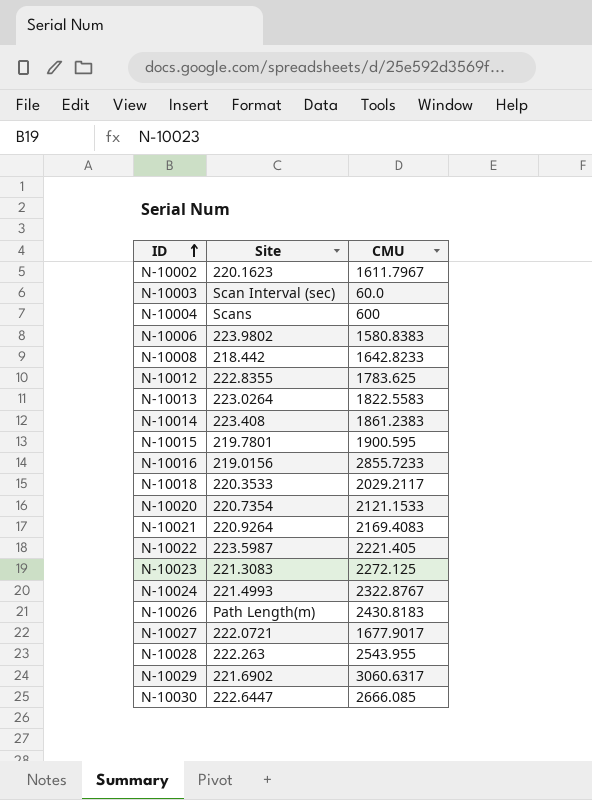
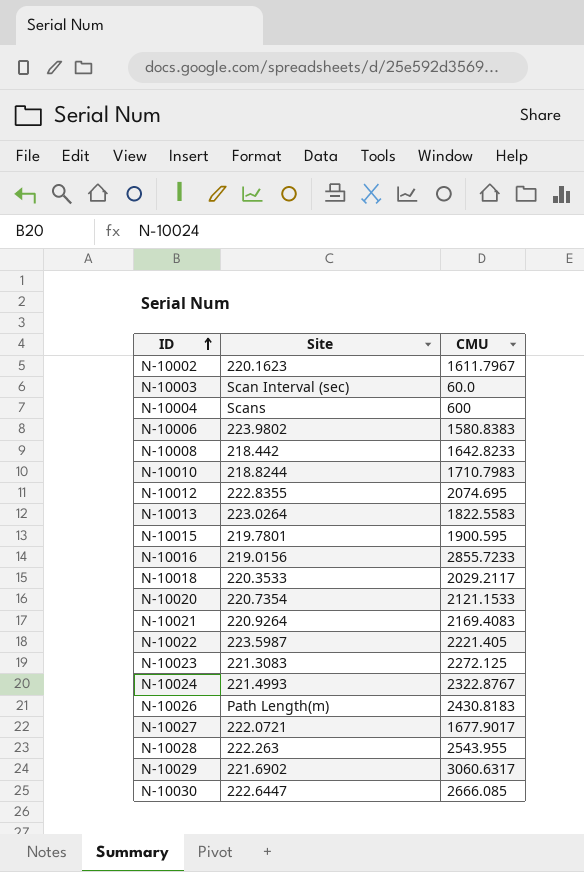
row N-10014: 223.408 | 1861.2383 -> none
row N-10010: none -> 218.8244 | 1710.7983
N-10012 | CMU: 1783.625 -> 2074.695

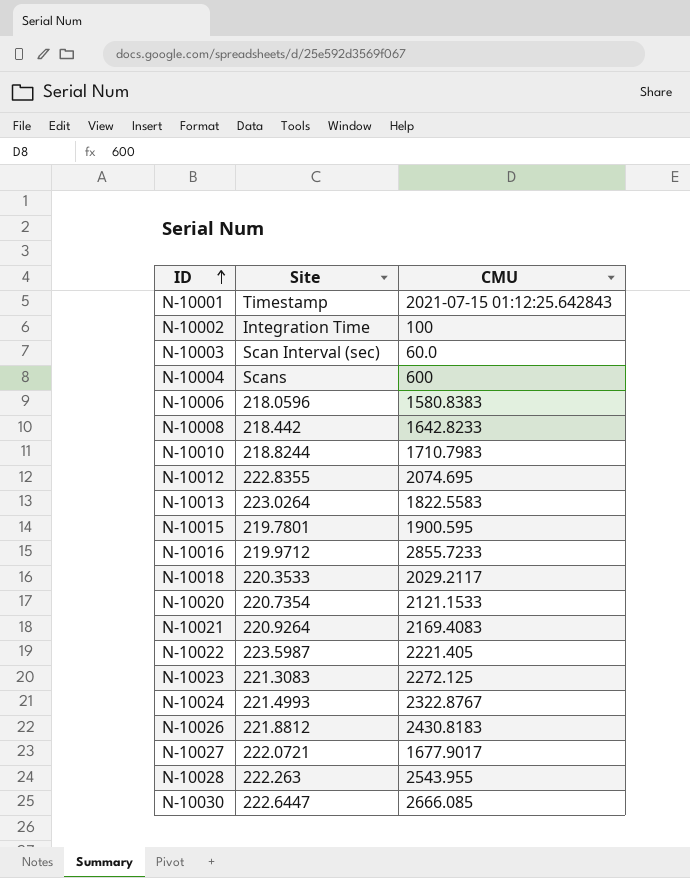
row N-10029: 221.6902 | 3060.6317 -> none
row N-10001: none -> Timestamp | 2021-07-15 01:12:25.642843
N-10002 | Site: 220.1623 -> Integration Time
N-10002 | CMU: 1611.7967 -> 100
N-10006 | Site: 223.9802 -> 218.0596
N-10016 | Site: 219.0156 -> 219.9712
N-10026 | Site: Path Length(m) -> 221.8812

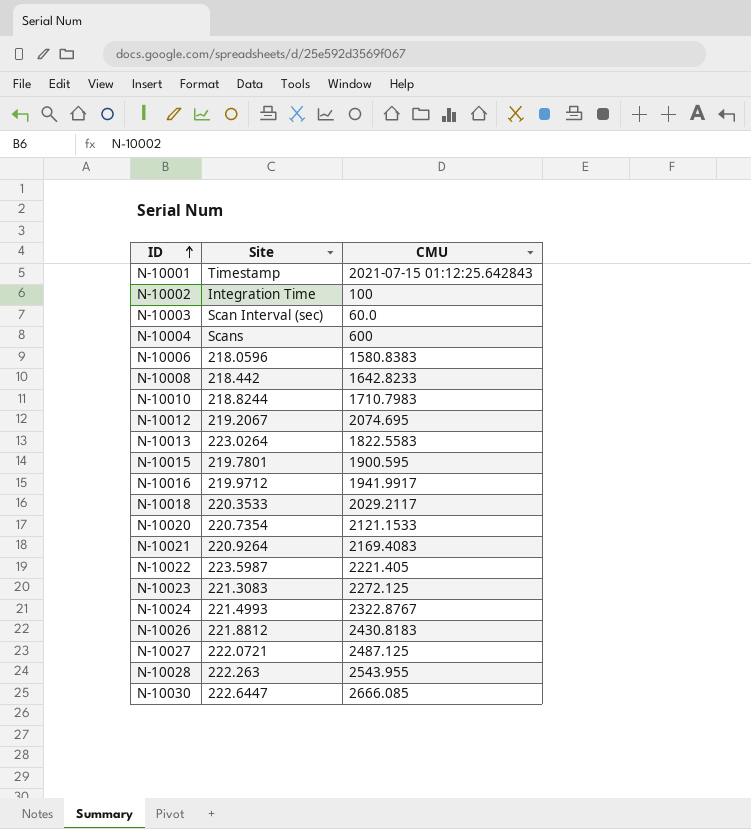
N-10012 | Site: 222.8355 -> 219.2067
N-10016 | CMU: 2855.7233 -> 1941.9917
N-10027 | CMU: 1677.9017 -> 2487.125

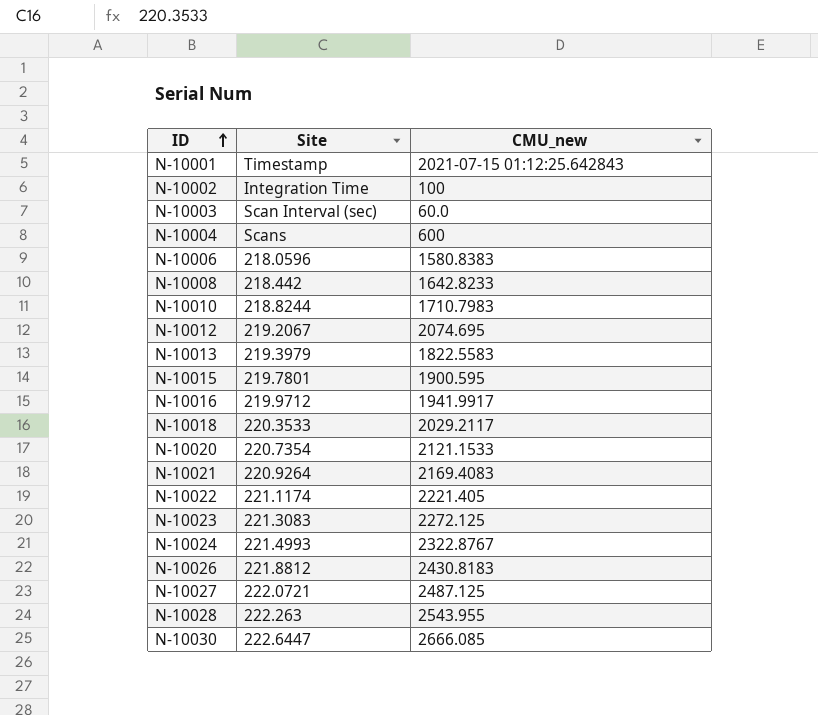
column name: CMU -> CMU_new
N-10013 | Site: 223.0264 -> 219.3979
N-10022 | Site: 223.5987 -> 221.1174

